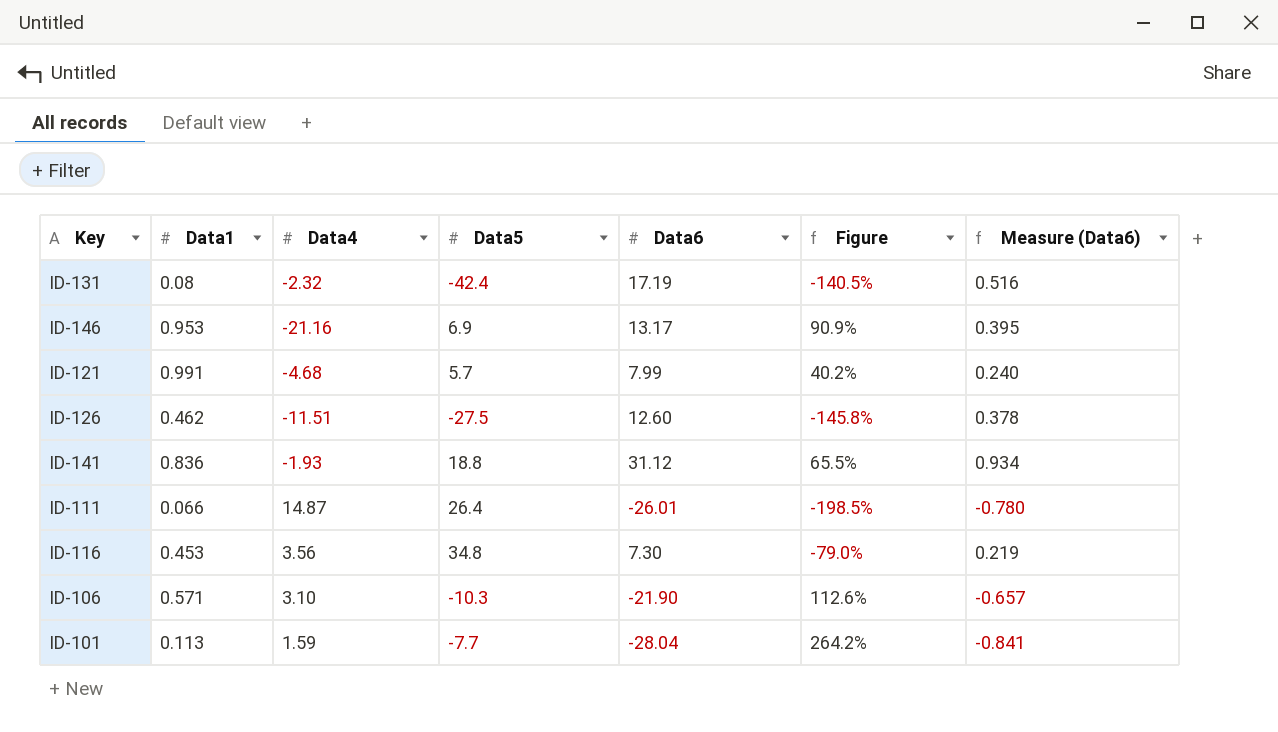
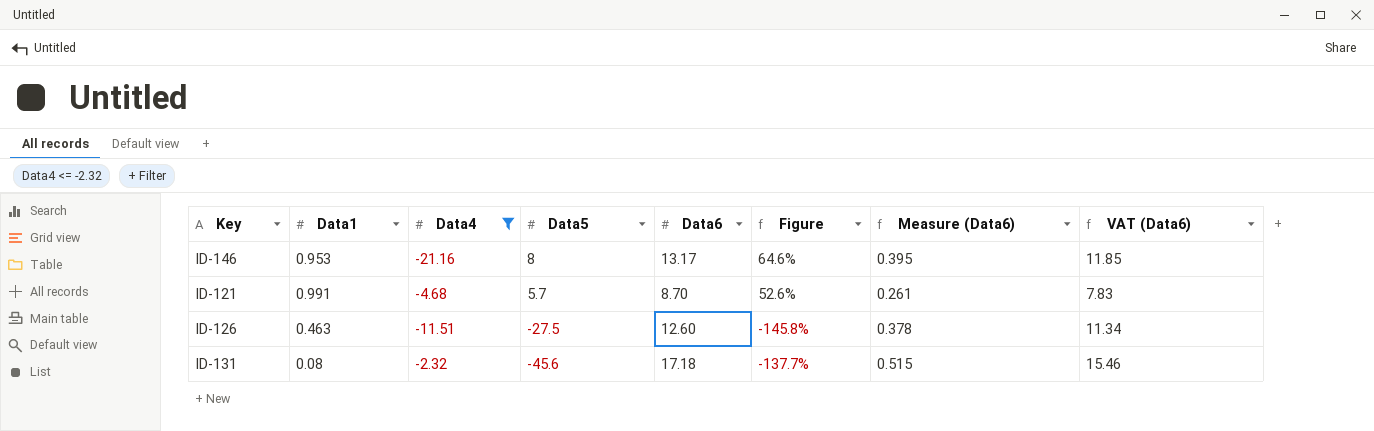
filter: none -> Data4 <= -2.32
row order: none -> Data5 descending
column VAT (Data6) | formula: none -> [Data6] * 0.9
ID-146 | Data5: 6.9 -> 8
ID-146 | Figure: 90.9% -> 64.6%
ID-121 | Data6: 7.99 -> 8.70
ID-121 | Figure: 40.2% -> 52.6%
ID-121 | Measure (Data6): 0.240 -> 0.261
ID-126 | Data1: 0.462 -> 0.463
ID-131 | Data5: -42.4 -> -45.6
ID-131 | Data6: 17.19 -> 17.18
ID-131 | Figure: -140.5% -> -137.7%
ID-131 | Measure (Data6): 0.516 -> 0.515

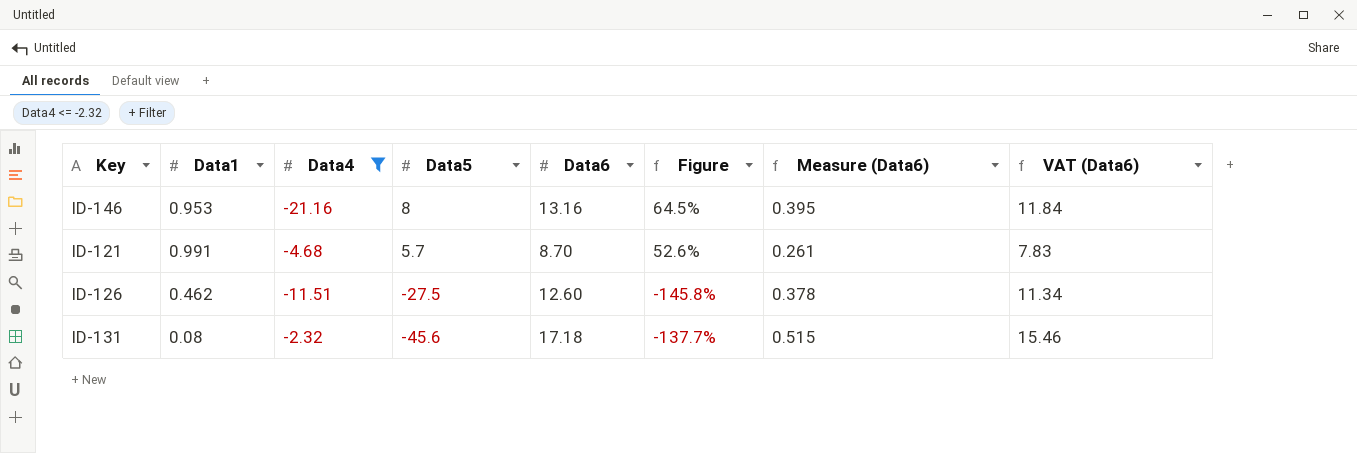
ID-146 | Data6: 13.17 -> 13.16
ID-146 | Figure: 64.6% -> 64.5%
ID-146 | VAT (Data6): 11.85 -> 11.84
ID-126 | Data1: 0.463 -> 0.462

